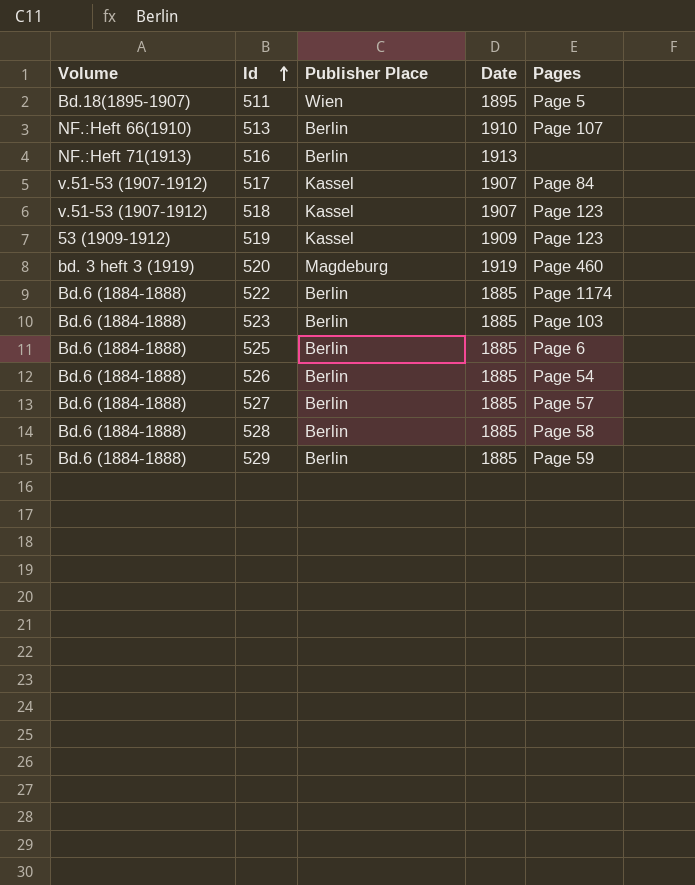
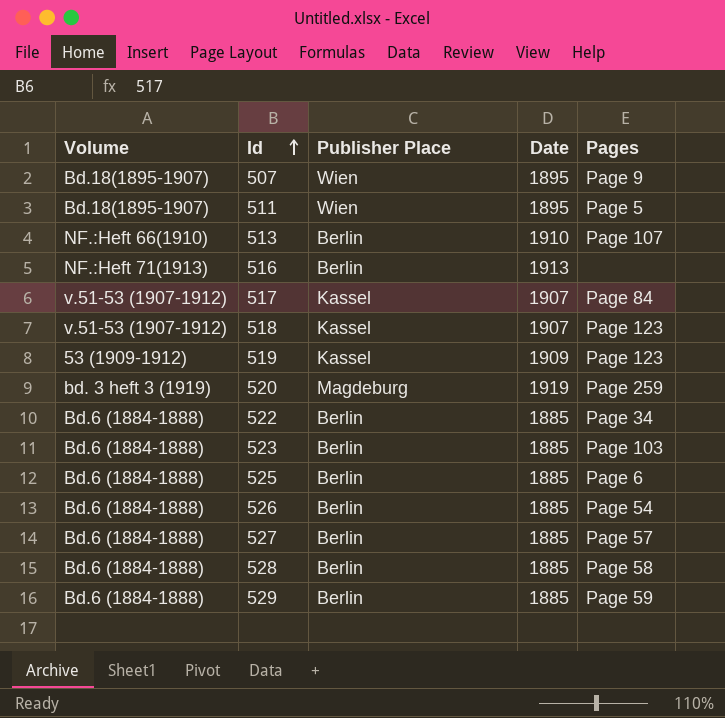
row 507: none -> Bd.18(1895-1907) | Wien | 1895 | Page 9
520 | Pages: Page 460 -> Page 259
522 | Pages: Page 1174 -> Page 34

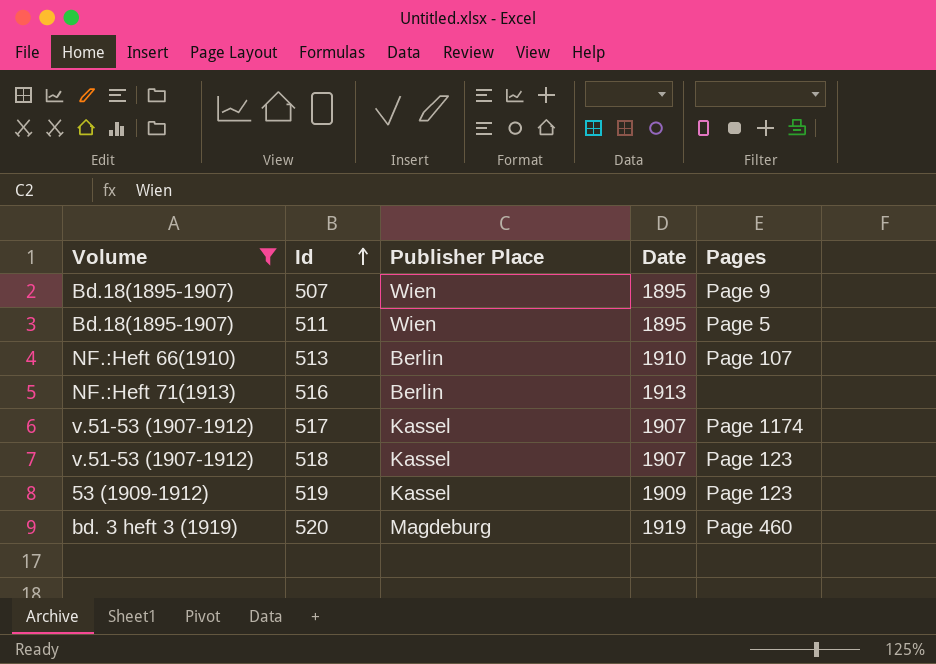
filter: none -> Volume != Bd.6 (1884-1888)
517 | Pages: Page 84 -> Page 1174
520 | Pages: Page 259 -> Page 460

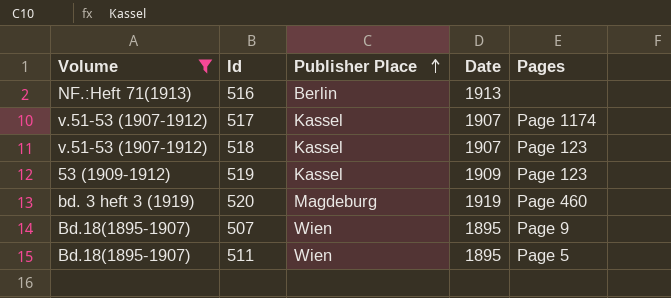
row order: Id ascending -> Publisher Place ascending
row 513: NF.:Heft 66(1910) | Berlin | 1910 | Page 107 -> none

